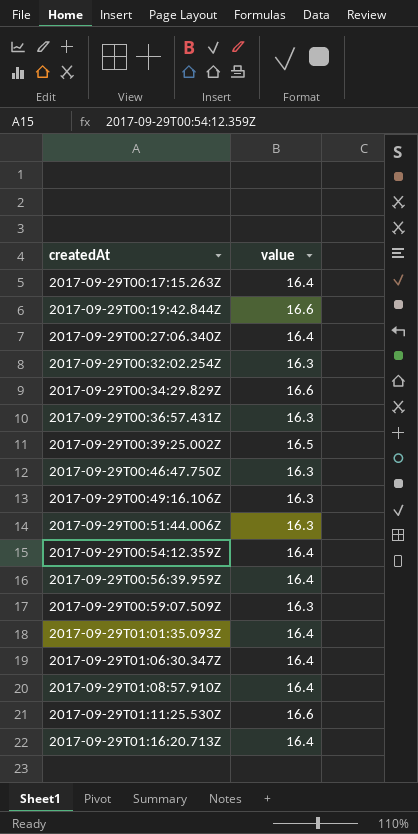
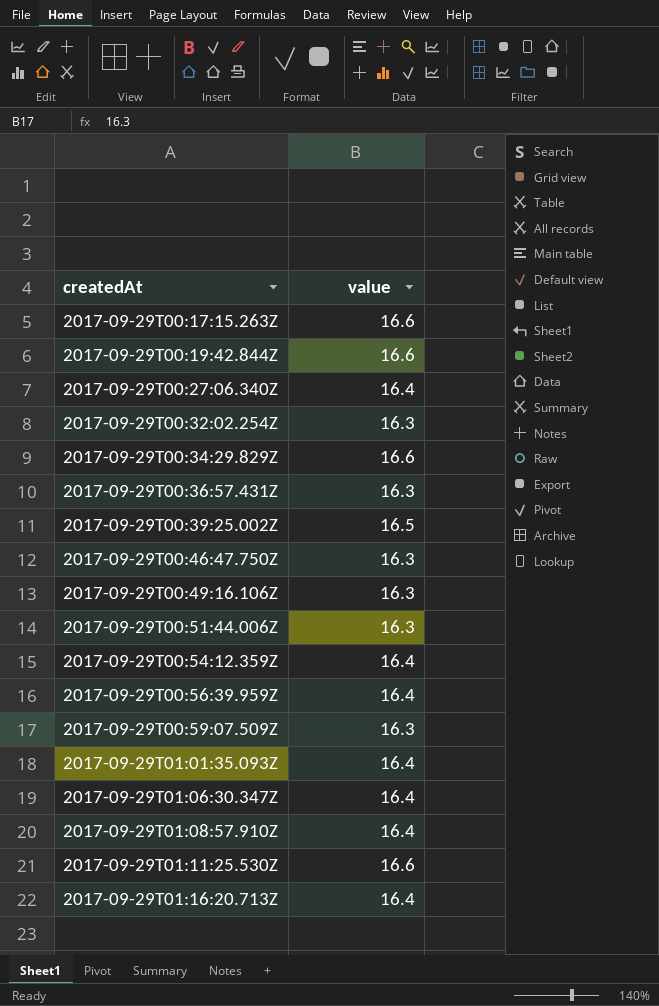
2017-09-29T00:17:15.263Z | value: 16.4 -> 16.6

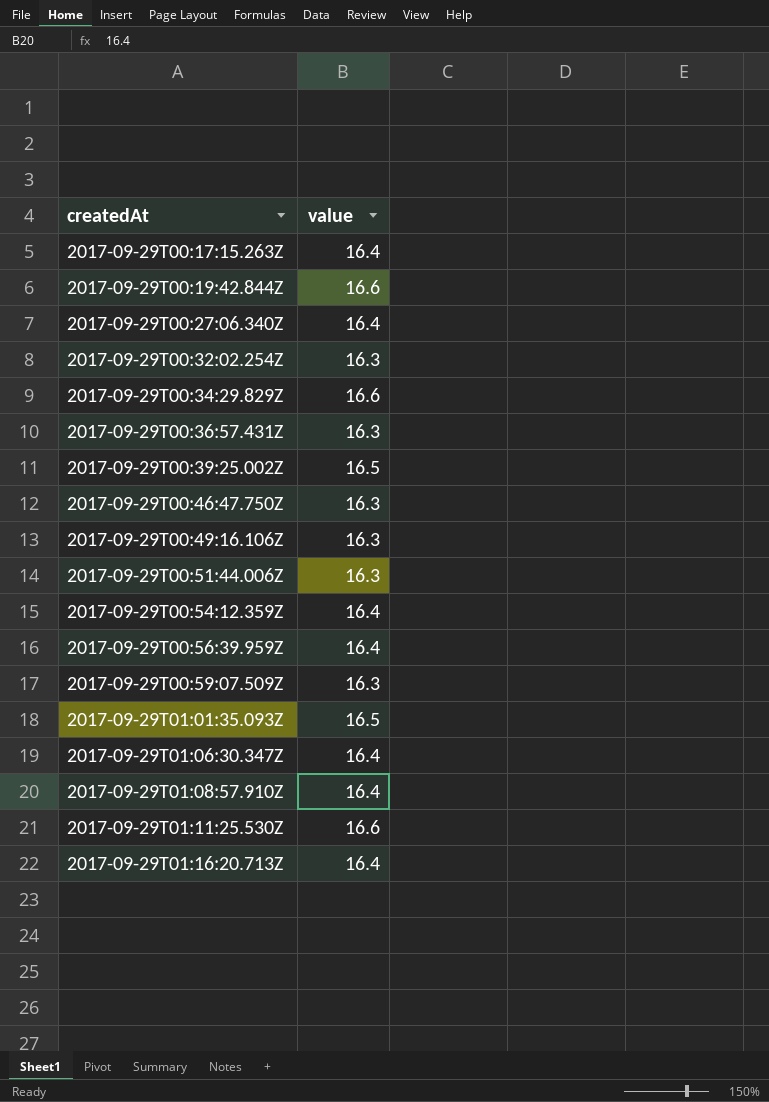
2017-09-29T00:17:15.263Z | value: 16.6 -> 16.4
2017-09-29T01:01:35.093Z | value: 16.4 -> 16.5

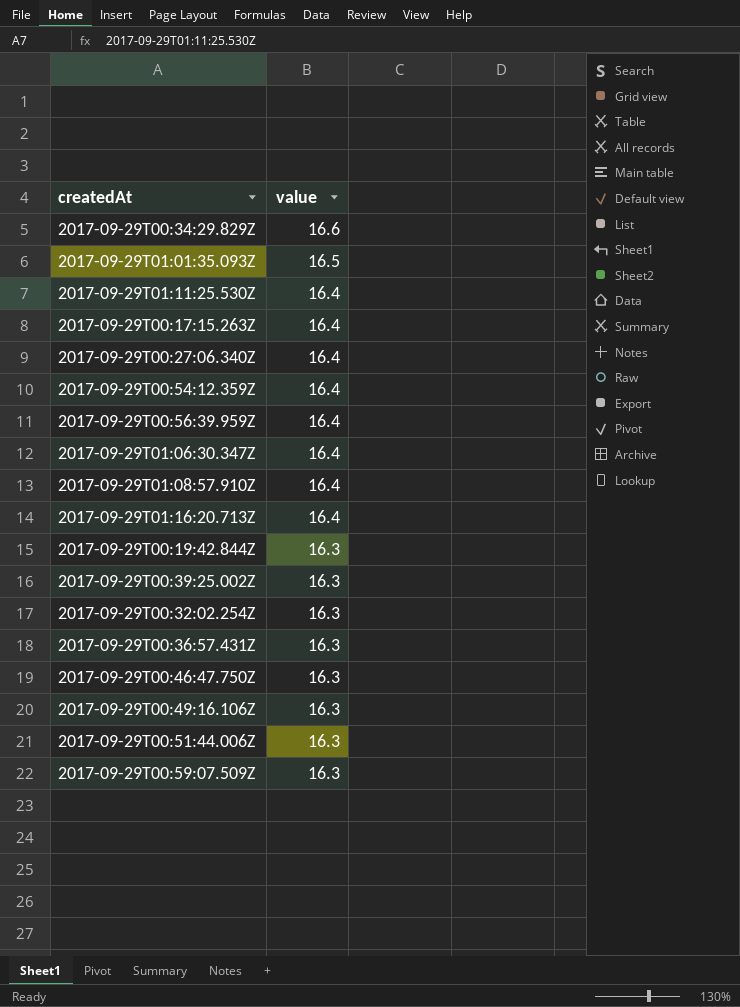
row order: createdAt ascending -> value descending
2017-09-29T01:11:25.530Z | value: 16.6 -> 16.4
2017-09-29T00:19:42.844Z | value: 16.6 -> 16.3
2017-09-29T00:39:25.002Z | value: 16.5 -> 16.3

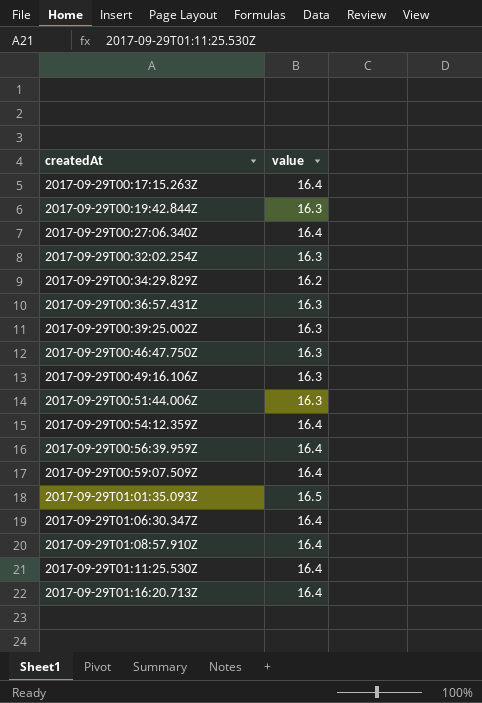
row order: value descending -> createdAt ascending
2017-09-29T00:34:29.829Z | value: 16.6 -> 16.2
2017-09-29T00:59:07.509Z | value: 16.3 -> 16.4

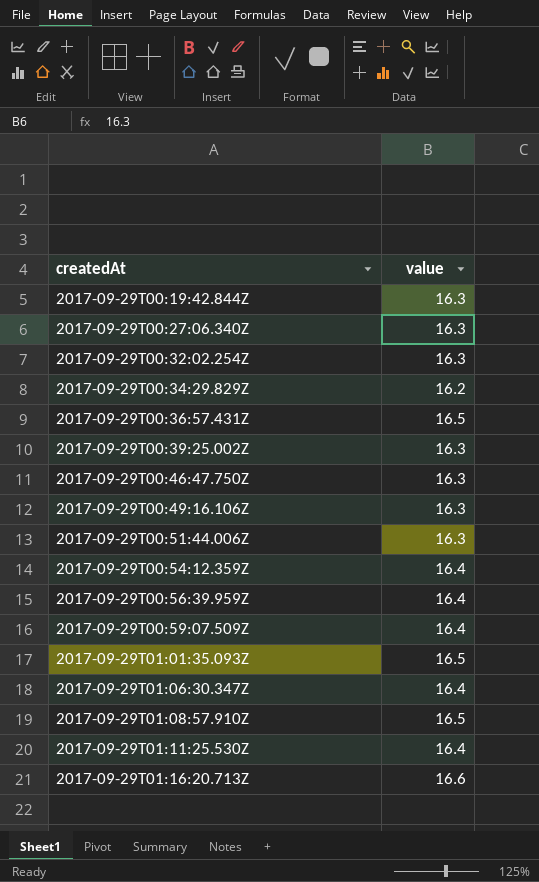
row 2017-09-29T00:17:15.263Z: 16.4 -> none
2017-09-29T00:27:06.340Z | value: 16.4 -> 16.3
2017-09-29T00:36:57.431Z | value: 16.3 -> 16.5
2017-09-29T01:08:57.910Z | value: 16.4 -> 16.5
2017-09-29T01:16:20.713Z | value: 16.4 -> 16.6

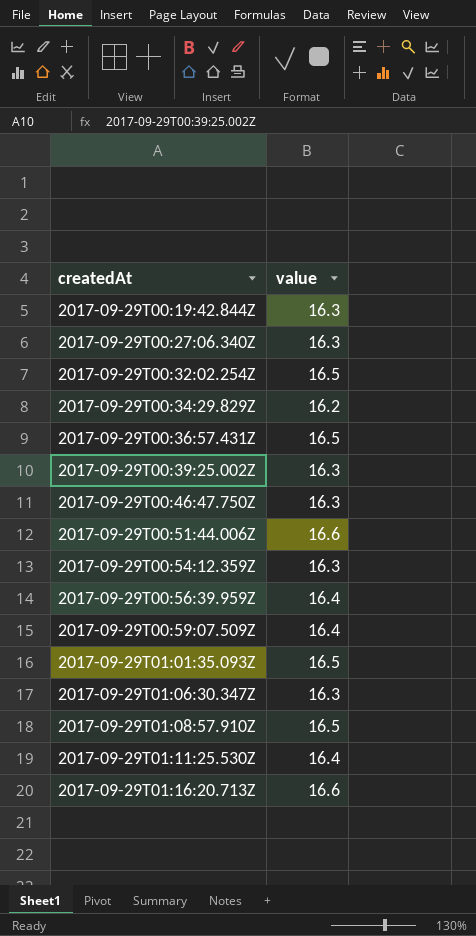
row 2017-09-29T00:49:16.106Z: 16.3 -> none
2017-09-29T00:32:02.254Z | value: 16.3 -> 16.5
2017-09-29T00:51:44.006Z | value: 16.3 -> 16.6
2017-09-29T00:54:12.359Z | value: 16.4 -> 16.3
2017-09-29T01:06:30.347Z | value: 16.4 -> 16.3

